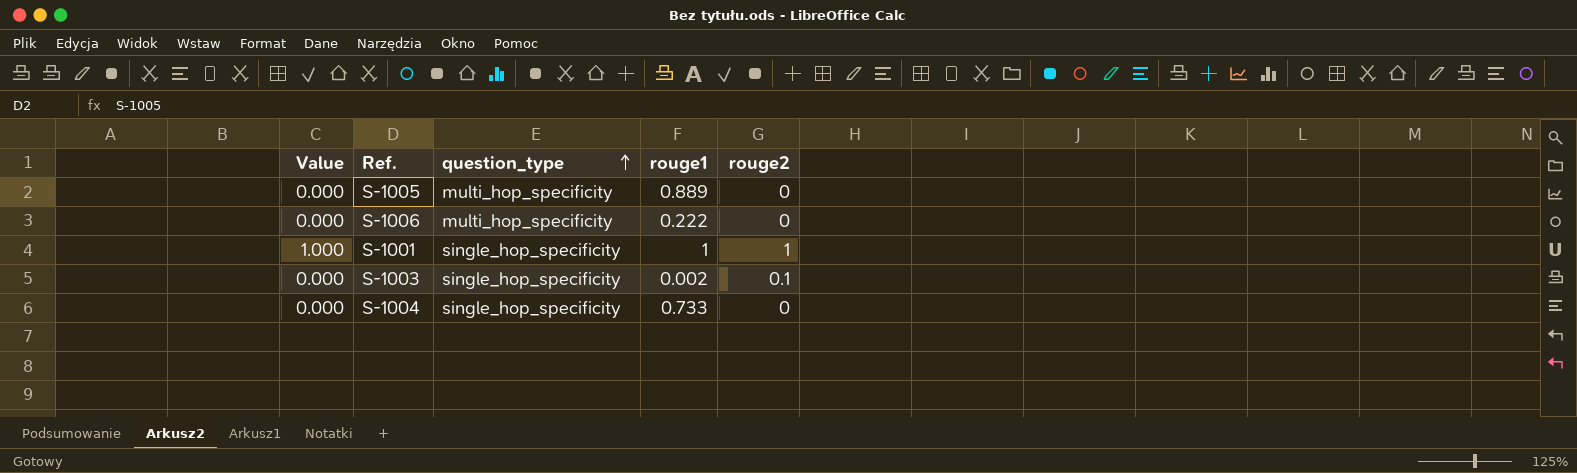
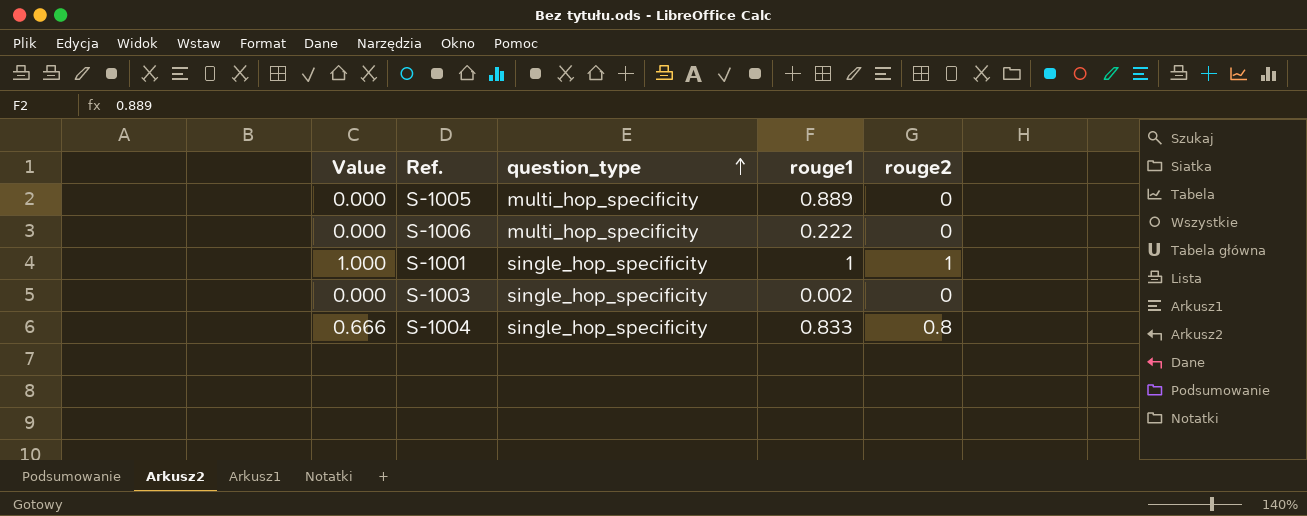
S-1003 | rouge2: 0.1 -> 0
S-1004 | Value: 0.000 -> 0.666
S-1004 | rouge1: 0.733 -> 0.833
S-1004 | rouge2: 0 -> 0.8

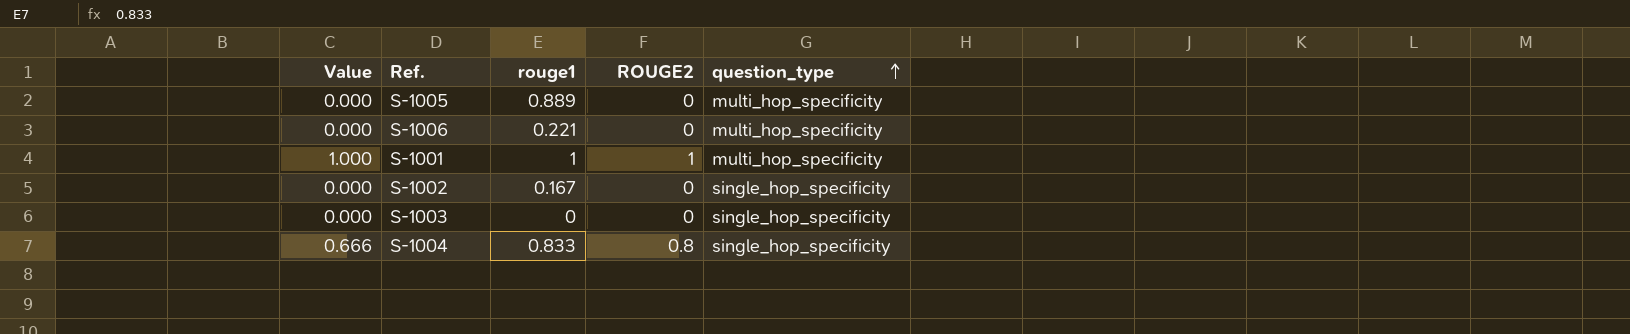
column name: rouge2 -> ROUGE2
column question_type | position: 3 -> 5
S-1006 | rouge1: 0.222 -> 0.221
S-1001 | question_type: single_hop_specificity -> multi_hop_specificity
row S-1002: none -> 0.000 | 0.167 | 0 | single_hop_specificity
S-1003 | rouge1: 0.002 -> 0

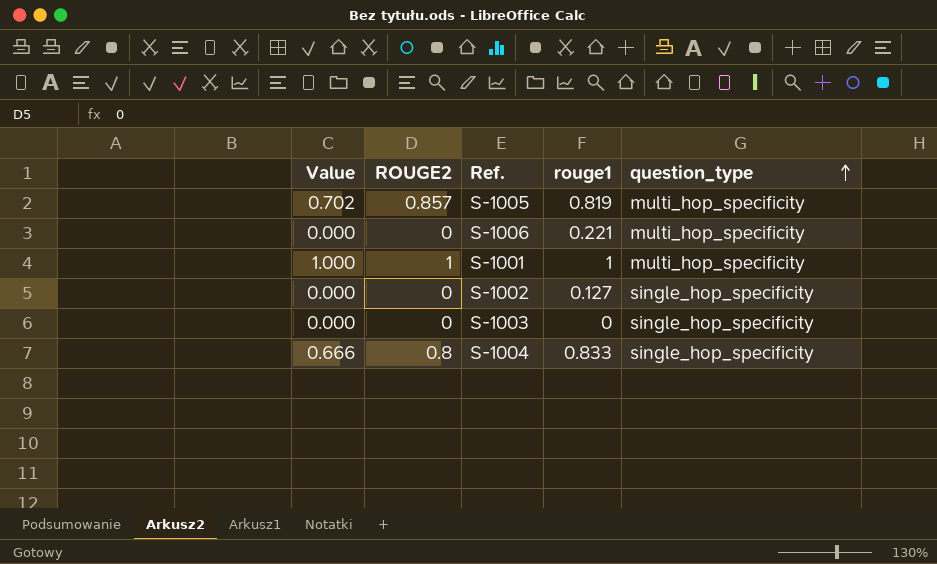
column ROUGE2 | position: 4 -> 2
S-1005 | Value: 0.000 -> 0.702
S-1005 | ROUGE2: 0 -> 0.857
S-1005 | rouge1: 0.889 -> 0.819
S-1002 | rouge1: 0.167 -> 0.127

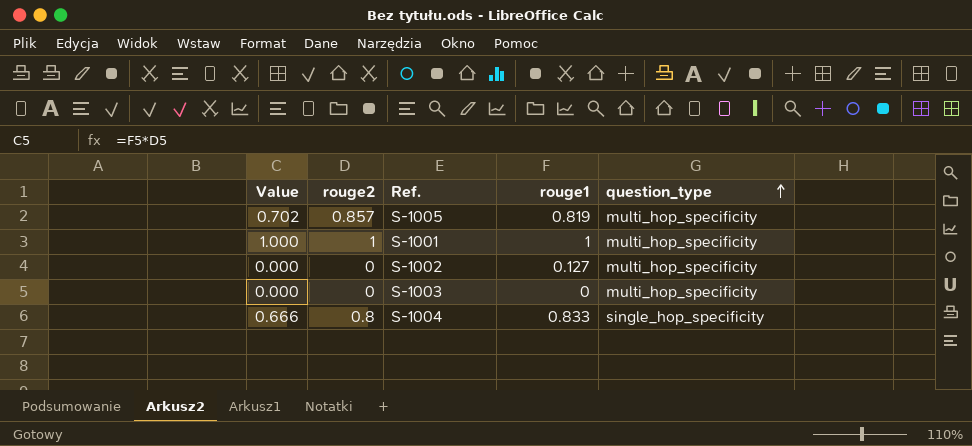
column name: ROUGE2 -> rouge2
row S-1006: 0.000 | 0 | 0.221 | multi_hop_specificity -> none
S-1002 | question_type: single_hop_specificity -> multi_hop_specificity
S-1003 | question_type: single_hop_specificity -> multi_hop_specificity

